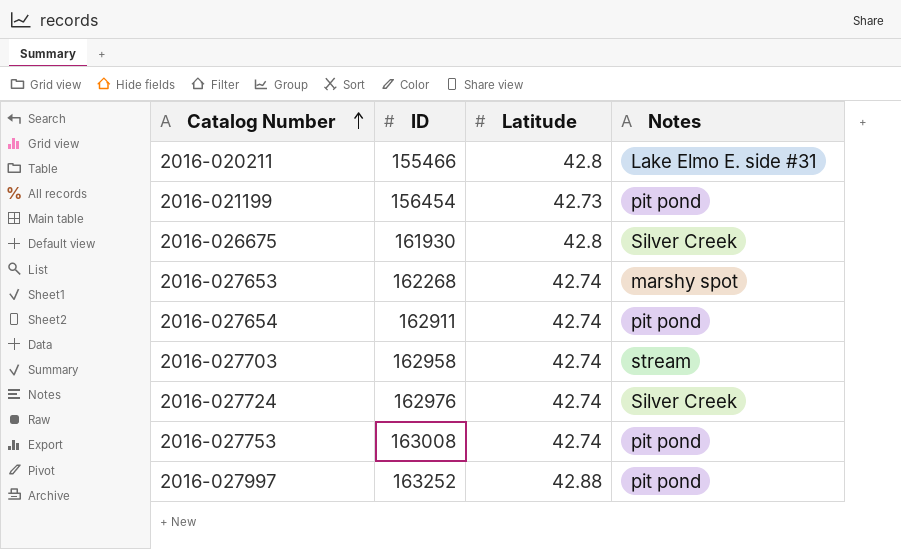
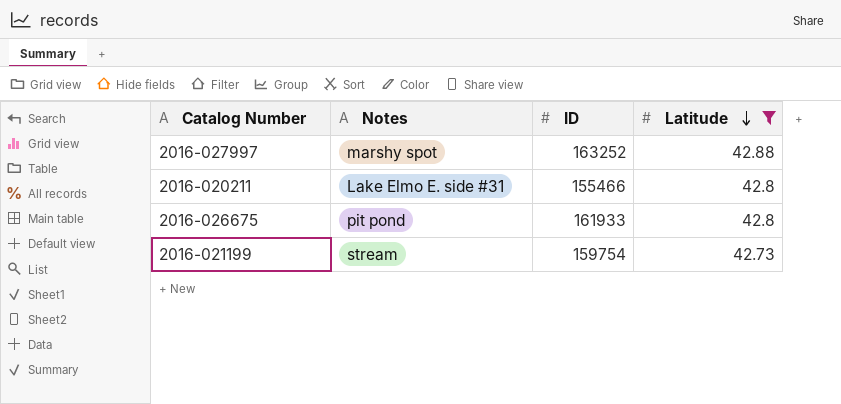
filter: none -> Latitude != 42.74
row order: Catalog Number ascending -> Latitude descending
column Notes | position: 4 -> 2
2016-027997 | Notes: pit pond -> marshy spot
2016-026675 | Notes: Silver Creek -> pit pond
2016-026675 | ID: 161930 -> 161933
2016-021199 | Notes: pit pond -> stream
2016-021199 | ID: 156454 -> 159754

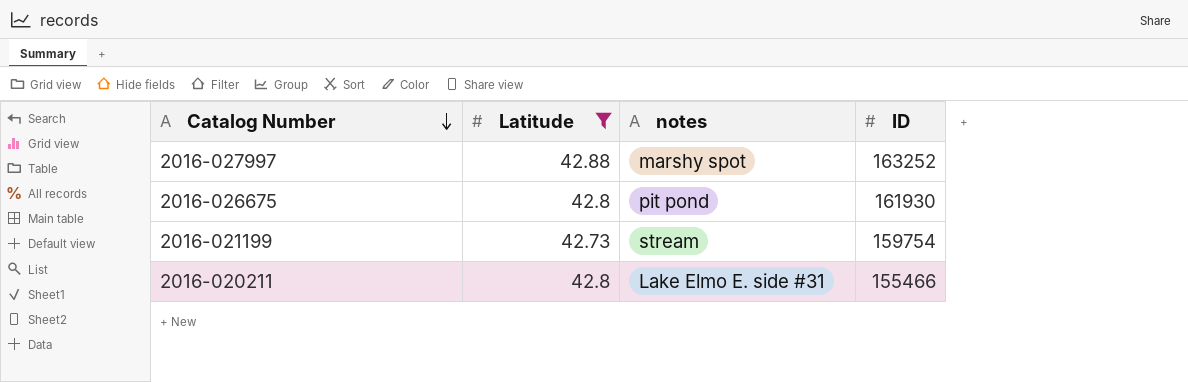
row order: Latitude descending -> Catalog Number descending
column Latitude | position: 4 -> 2
column name: Notes -> notes
2016-026675 | ID: 161933 -> 161930

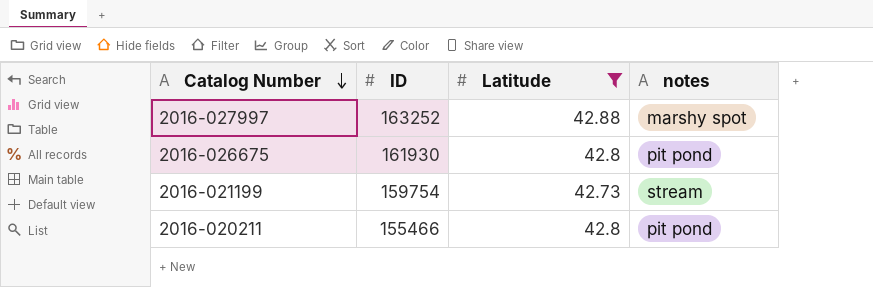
column ID | position: 4 -> 2
2016-020211 | notes: Lake Elmo E. side #31 -> pit pond

